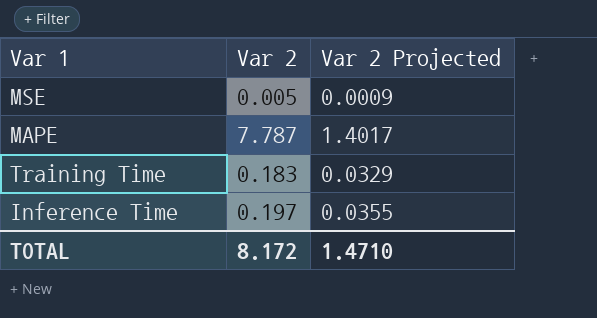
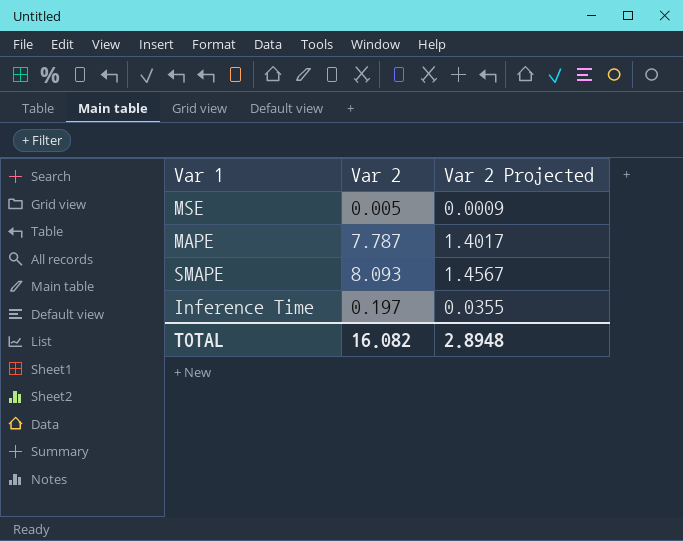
row Training Time: 0.183 | 0.0329 -> none
row SMAPE: none -> 8.093 | 1.4567
TOTAL | Var 2: 8.172 -> 16.082
TOTAL | Var 2 Projected: 1.4710 -> 2.8948

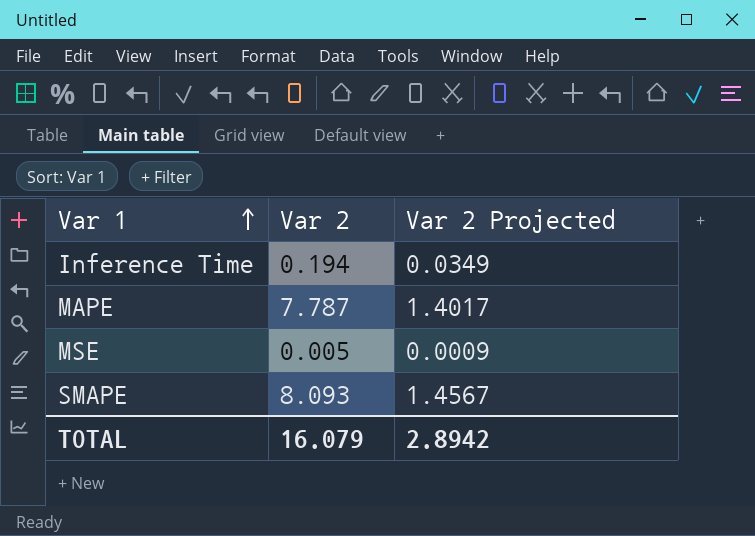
row order: none -> Var 1 ascending
Inference Time | Var 2: 0.197 -> 0.194
Inference Time | Var 2 Projected: 0.0355 -> 0.0349
TOTAL | Var 2: 16.082 -> 16.079
TOTAL | Var 2 Projected: 2.8948 -> 2.8942

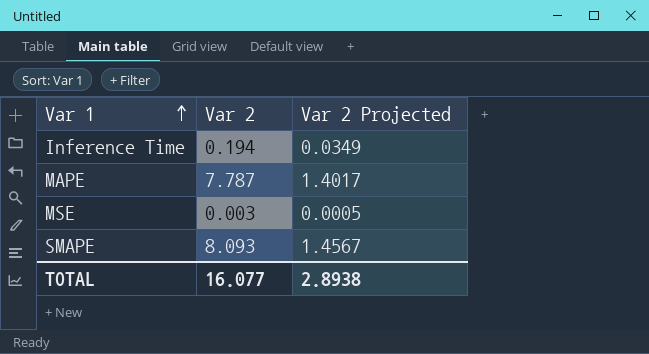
MSE | Var 2: 0.005 -> 0.003
MSE | Var 2 Projected: 0.0009 -> 0.0005
TOTAL | Var 2: 16.079 -> 16.077
TOTAL | Var 2 Projected: 2.8942 -> 2.8938

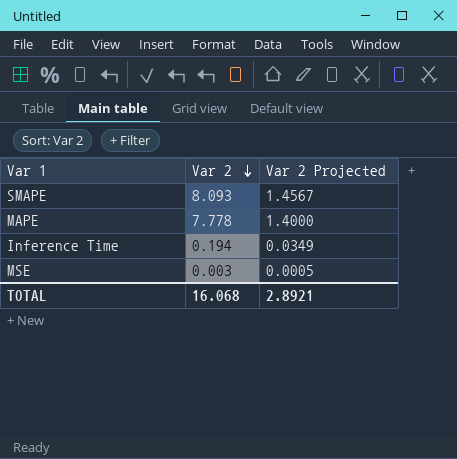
row order: Var 1 ascending -> Var 2 descending
MAPE | Var 2: 7.787 -> 7.778
MAPE | Var 2 Projected: 1.4017 -> 1.4000
TOTAL | Var 2: 16.077 -> 16.068
TOTAL | Var 2 Projected: 2.8938 -> 2.8921

